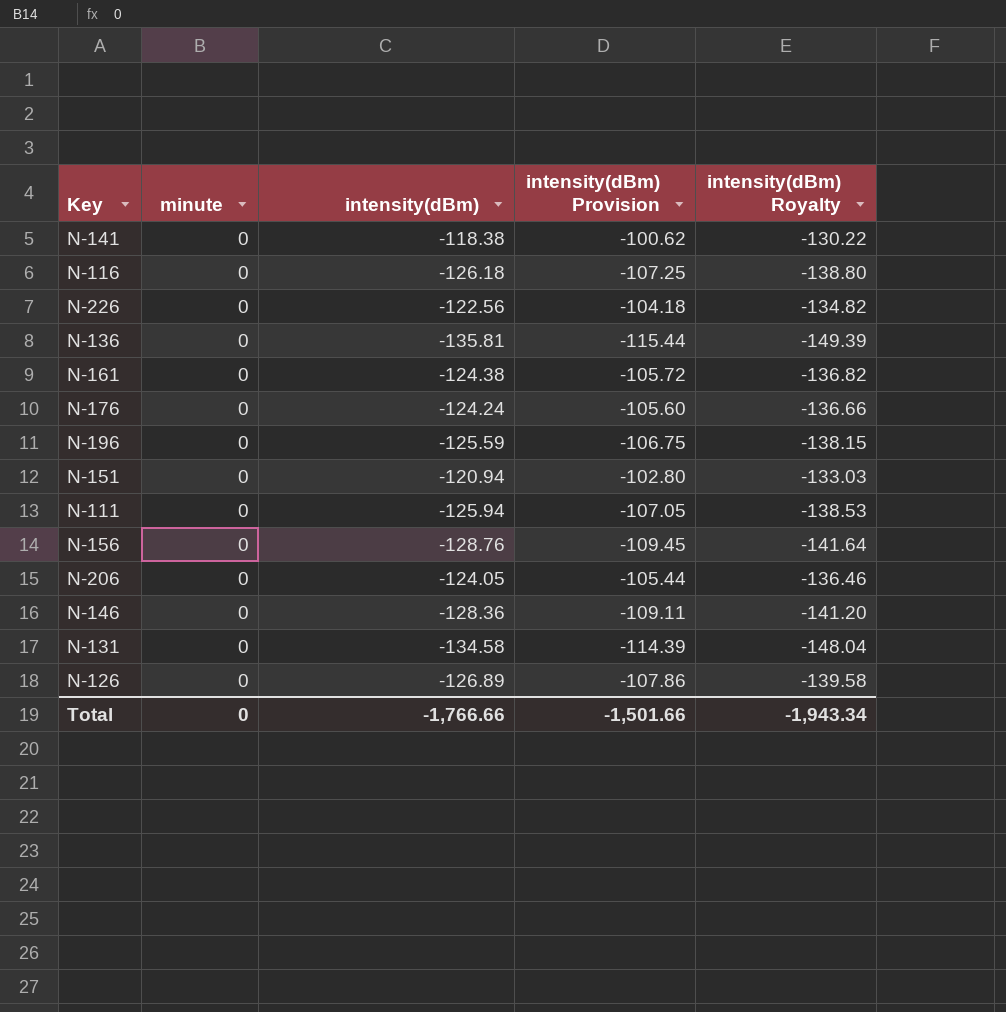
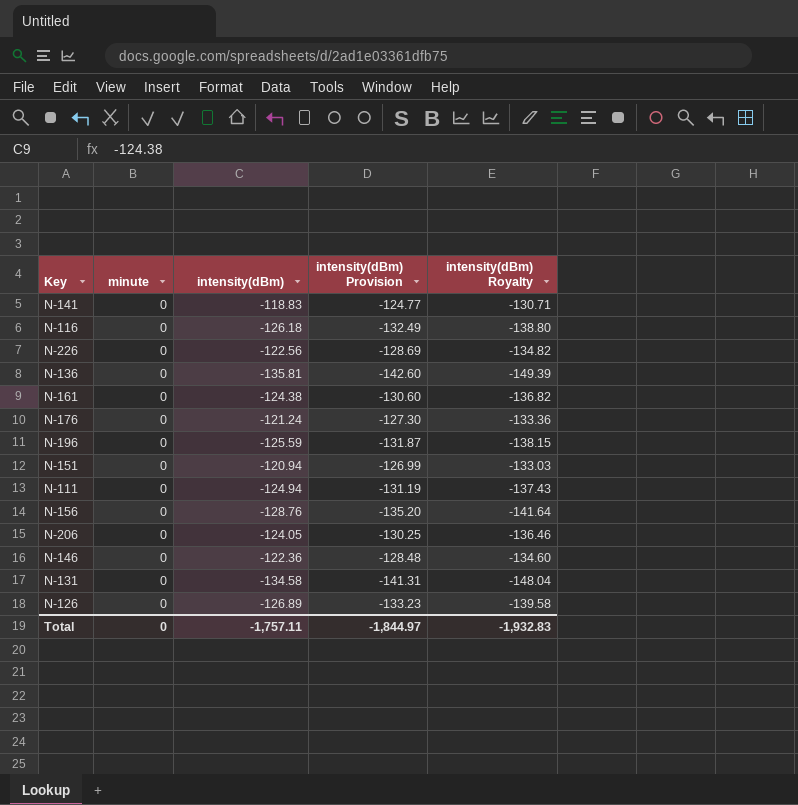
column intensity(dBm) Provision | formula: [intensity(dBm)] * 0.85 -> [intensity(dBm)] * 1.05
N-141 | intensity(dBm): -118.38 -> -118.83
N-141 | intensity(dBm) Royalty: -130.22 -> -130.71
N-176 | intensity(dBm): -124.24 -> -121.24
N-176 | intensity(dBm) Royalty: -136.66 -> -133.36
N-111 | intensity(dBm): -125.94 -> -124.94
N-111 | intensity(dBm) Royalty: -138.53 -> -137.43
N-146 | intensity(dBm): -128.36 -> -122.36
N-146 | intensity(dBm) Royalty: -141.20 -> -134.60
Total | intensity(dBm): -1,766.66 -> -1,757.11
Total | intensity(dBm) Provision: -1,501.66 -> -1,844.97
Total | intensity(dBm) Royalty: -1,943.34 -> -1,932.83

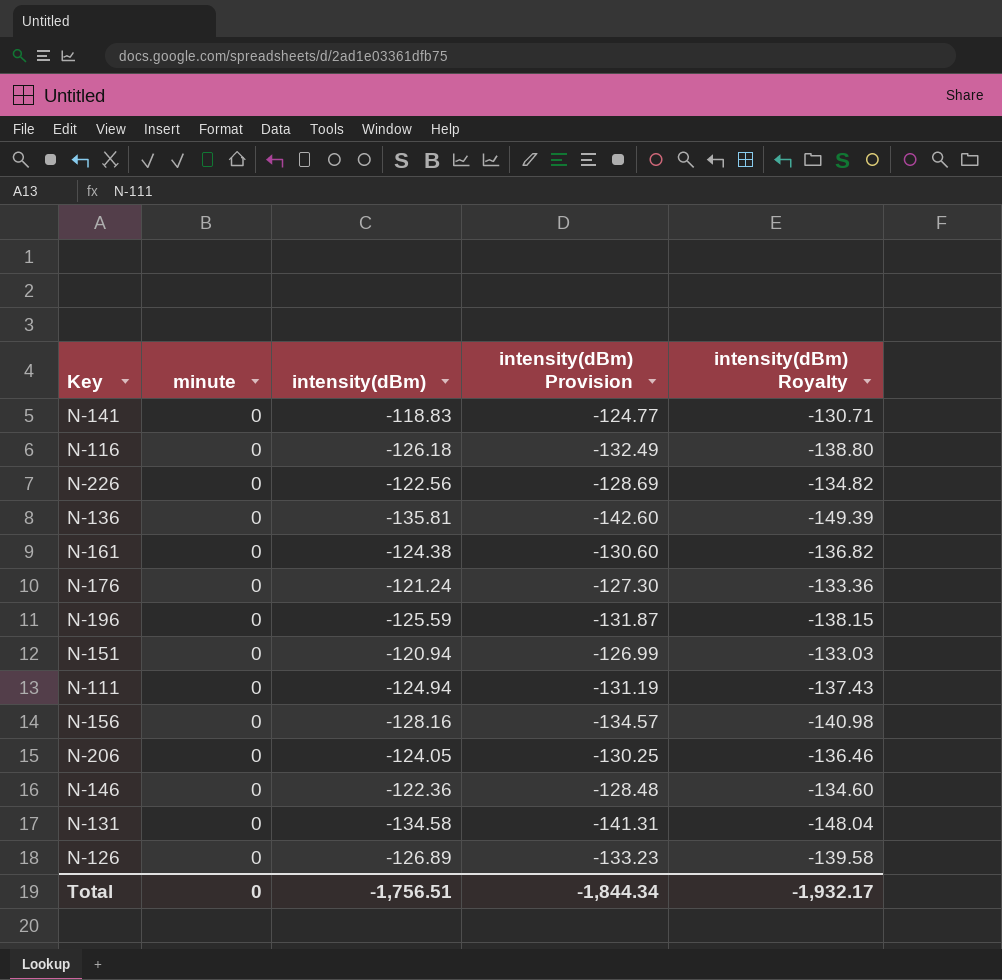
N-156 | intensity(dBm): -128.76 -> -128.16
N-156 | intensity(dBm) Provision: -135.20 -> -134.57
N-156 | intensity(dBm) Royalty: -141.64 -> -140.98
Total | intensity(dBm): -1,757.11 -> -1,756.51
Total | intensity(dBm) Provision: -1,844.97 -> -1,844.34
Total | intensity(dBm) Royalty: -1,932.83 -> -1,932.17

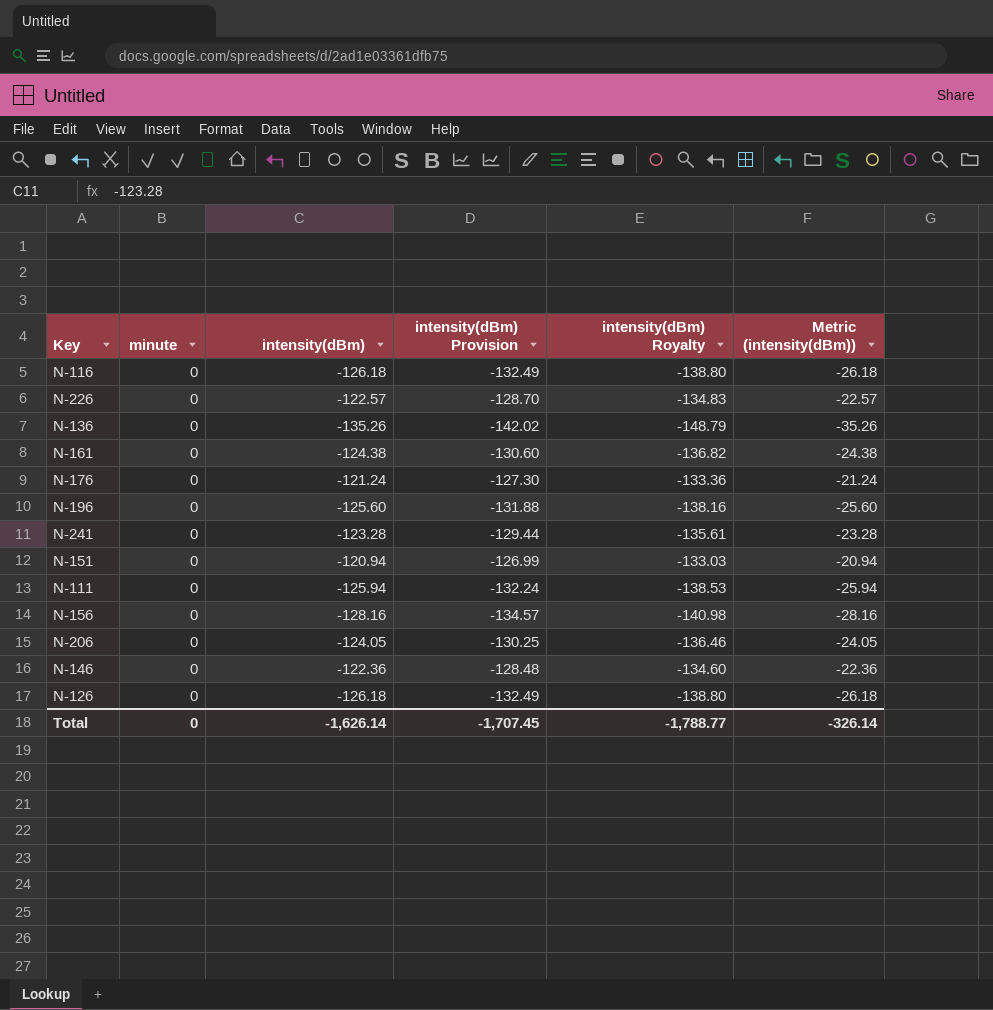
column Metric (intensity(dBm)) | formula: none -> [intensity(dBm)] + 100
row N-141: 0 | -118.83 | -124.77 | -130.71 -> none
row N-131: 0 | -134.58 | -141.31 | -148.04 -> none
N-226 | intensity(dBm): -122.56 -> -122.57
N-226 | intensity(dBm) Provision: -128.69 -> -128.70
N-226 | intensity(dBm) Royalty: -134.82 -> -134.83
N-136 | intensity(dBm): -135.81 -> -135.26
N-136 | intensity(dBm) Provision: -142.60 -> -142.02
N-136 | intensity(dBm) Royalty: -149.39 -> -148.79
N-196 | intensity(dBm): -125.59 -> -125.60
N-196 | intensity(dBm) Provision: -131.87 -> -131.88
N-196 | intensity(dBm) Royalty: -138.15 -> -138.16
row N-241: none -> 0 | -123.28 | -129.44 | -135.61 | -23.28
N-111 | intensity(dBm): -124.94 -> -125.94
N-111 | intensity(dBm) Provision: -131.19 -> -132.24
N-111 | intensity(dBm) Royalty: -137.43 -> -138.53
N-126 | intensity(dBm): -126.89 -> -126.18
N-126 | intensity(dBm) Provision: -133.23 -> -132.49
N-126 | intensity(dBm) Royalty: -139.58 -> -138.80
Total | intensity(dBm): -1,756.51 -> -1,626.14
Total | intensity(dBm) Provision: -1,844.34 -> -1,707.45
Total | intensity(dBm) Royalty: -1,932.17 -> -1,788.77

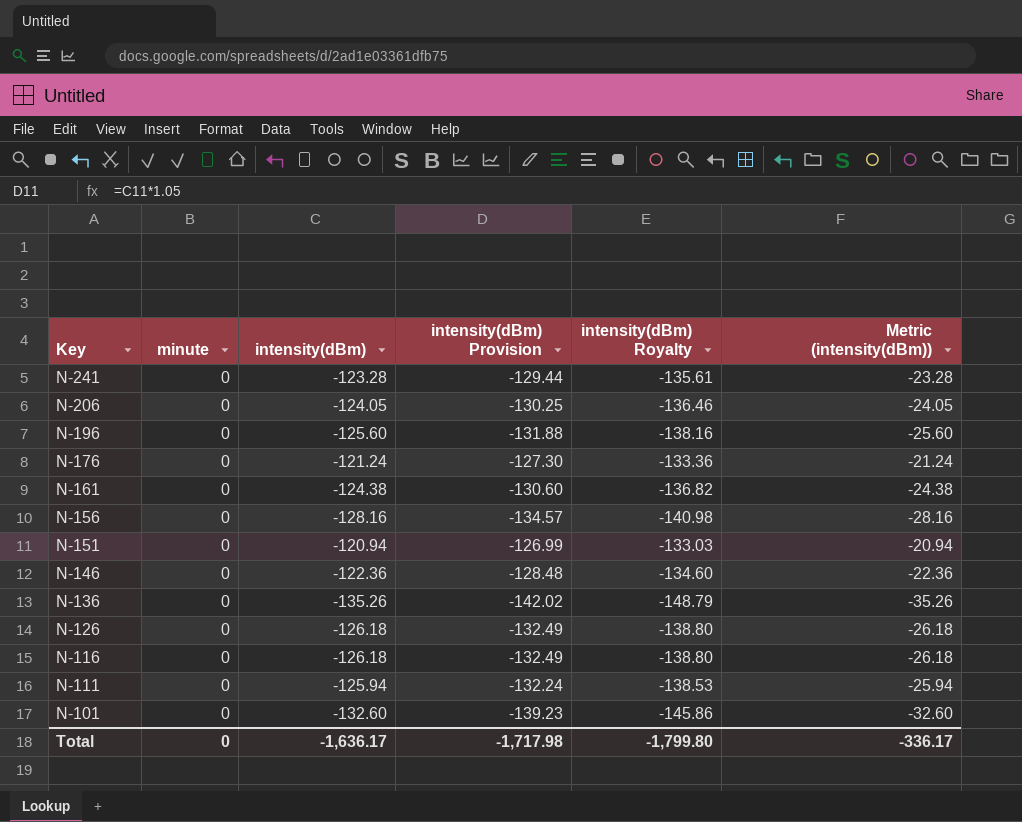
row order: none -> Key descending
row N-226: 0 | -122.57 | -128.70 | -134.83 | -22.57 -> none
row N-101: none -> 0 | -132.60 | -139.23 | -145.86 | -32.60
Total | intensity(dBm): -1,626.14 -> -1,636.17
Total | intensity(dBm) Provision: -1,707.45 -> -1,717.98
Total | intensity(dBm) Royalty: -1,788.77 -> -1,799.80
Total | Metric (intensity(dBm)): -326.14 -> -336.17

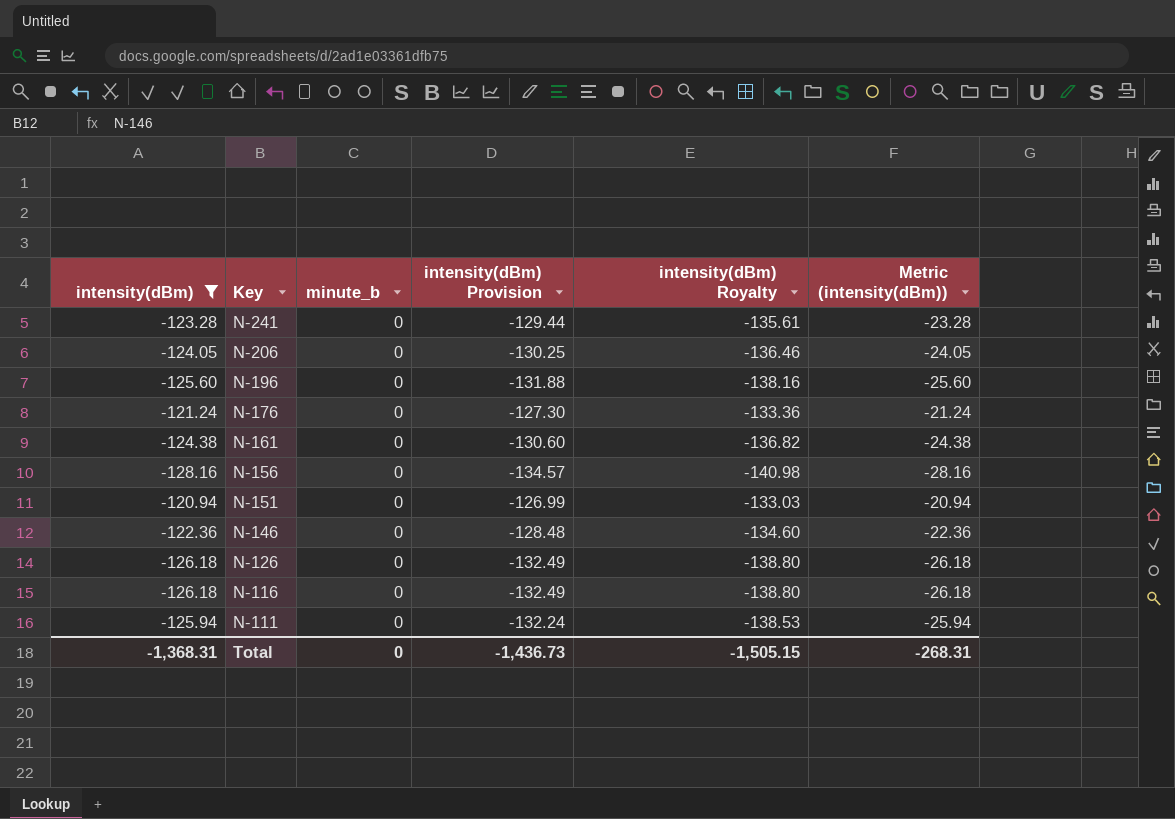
filter: none -> intensity(dBm) >= -128.16
column intensity(dBm) | position: 3 -> 1
column name: minute -> minute_b
Total | intensity(dBm): -1,636.17 -> -1,368.31
Total | intensity(dBm) Provision: -1,717.98 -> -1,436.73
Total | intensity(dBm) Royalty: -1,799.80 -> -1,505.15
Total | Metric (intensity(dBm)): -336.17 -> -268.31

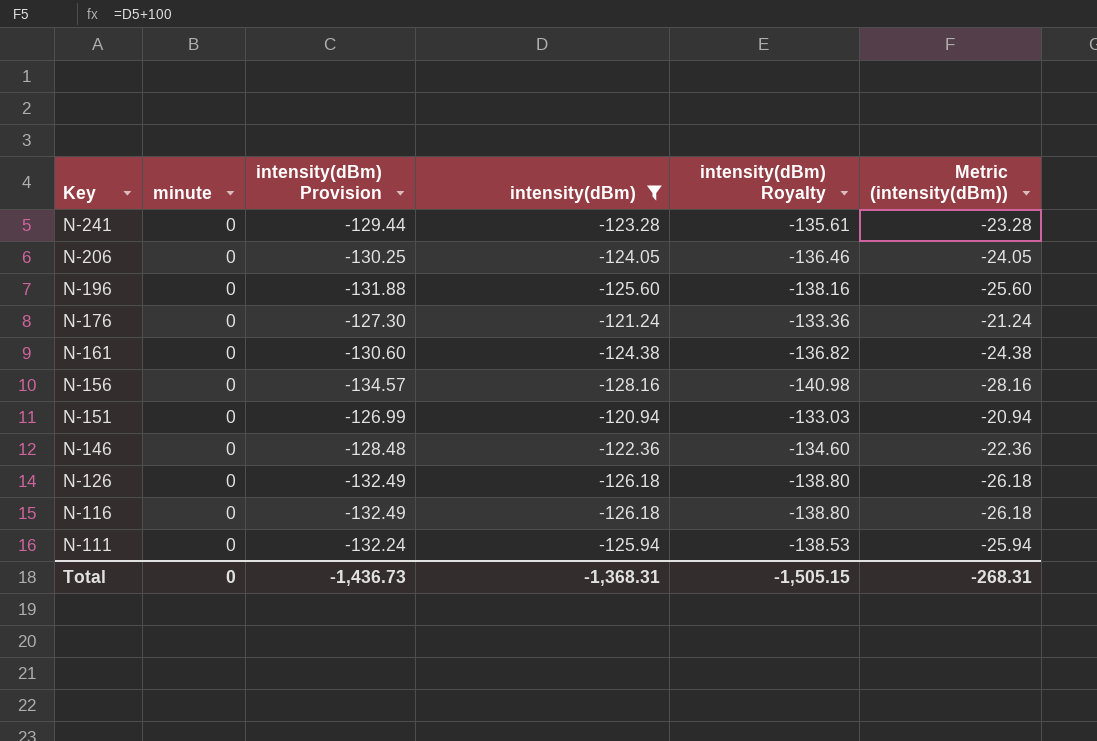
column name: minute_b -> minute
column intensity(dBm) | position: 1 -> 4

